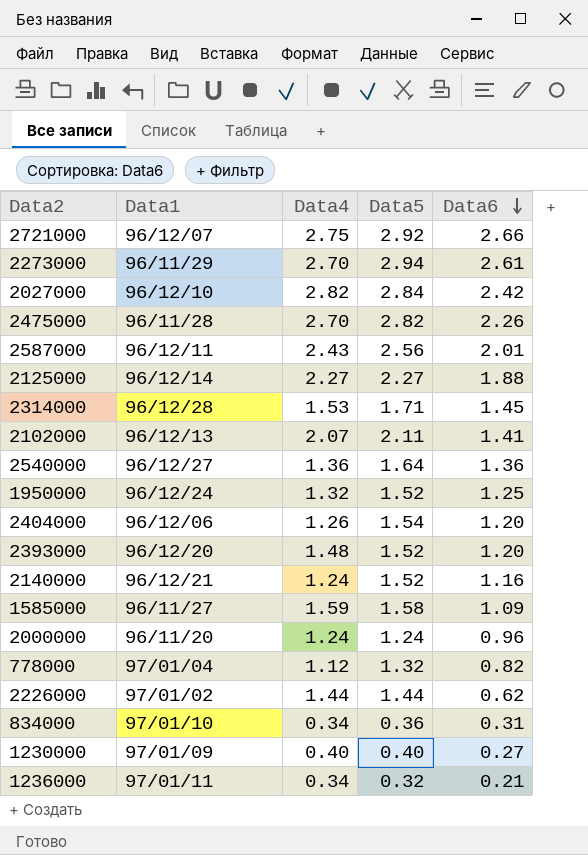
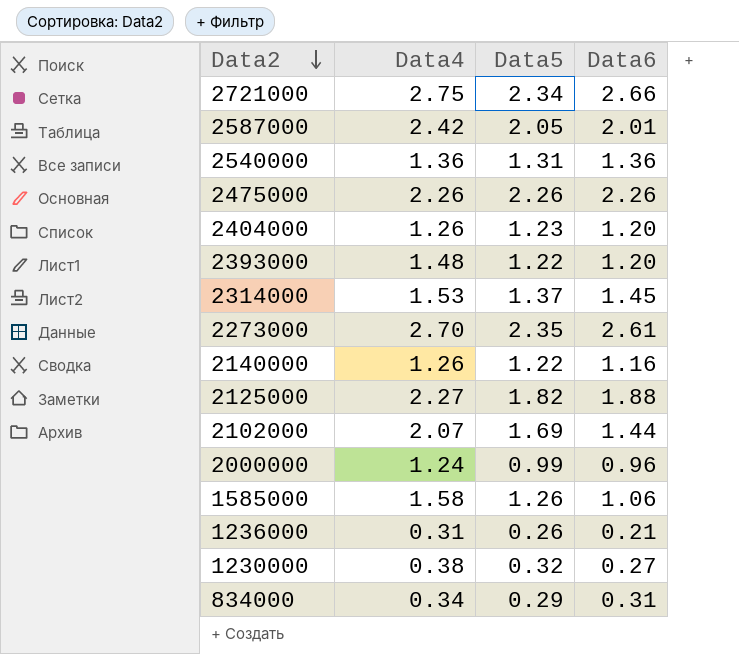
row order: Data6 descending -> Data2 descending
column Data1 | position: 2 -> none
row 2027000: 96/12/10 | 2.82 | 2.84 | 2.42 -> none
row 1950000: 96/12/24 | 1.32 | 1.52 | 1.25 -> none
row 778000: 97/01/04 | 1.12 | 1.32 | 0.82 -> none
row 2226000: 97/01/02 | 1.44 | 1.44 | 0.62 -> none
2721000 | Data5: 2.92 -> 2.34
2587000 | Data4: 2.43 -> 2.42
2587000 | Data5: 2.56 -> 2.05
2540000 | Data5: 1.64 -> 1.31
2475000 | Data4: 2.70 -> 2.26
2475000 | Data5: 2.82 -> 2.26
2404000 | Data5: 1.54 -> 1.23
2393000 | Data5: 1.52 -> 1.22
2314000 | Data5: 1.71 -> 1.37
2273000 | Data5: 2.94 -> 2.35
2140000 | Data4: 1.24 -> 1.26
2140000 | Data5: 1.52 -> 1.22
2125000 | Data5: 2.27 -> 1.82
2102000 | Data5: 2.11 -> 1.69
2102000 | Data6: 1.41 -> 1.44
2000000 | Data5: 1.24 -> 0.99
1585000 | Data4: 1.59 -> 1.58
1585000 | Data5: 1.58 -> 1.26
1585000 | Data6: 1.09 -> 1.06
1236000 | Data4: 0.34 -> 0.31
1236000 | Data5: 0.32 -> 0.26
1230000 | Data4: 0.40 -> 0.38
1230000 | Data5: 0.40 -> 0.32
834000 | Data5: 0.36 -> 0.29

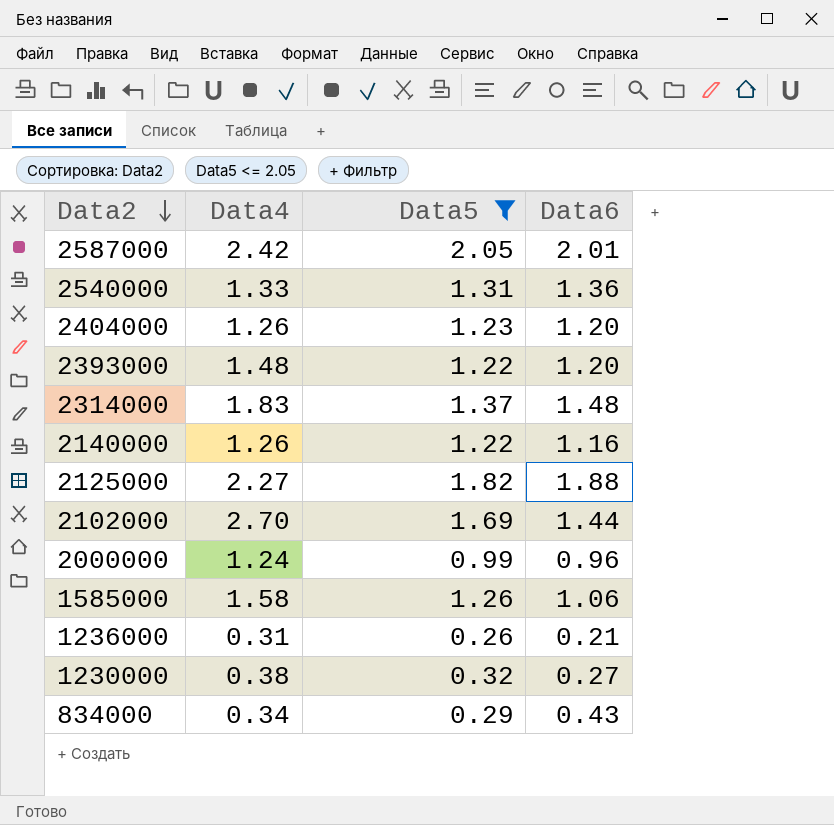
filter: none -> Data5 <= 2.05
2540000 | Data4: 1.36 -> 1.33
2314000 | Data4: 1.53 -> 1.83
2314000 | Data6: 1.45 -> 1.48
2102000 | Data4: 2.07 -> 2.70
834000 | Data6: 0.31 -> 0.43

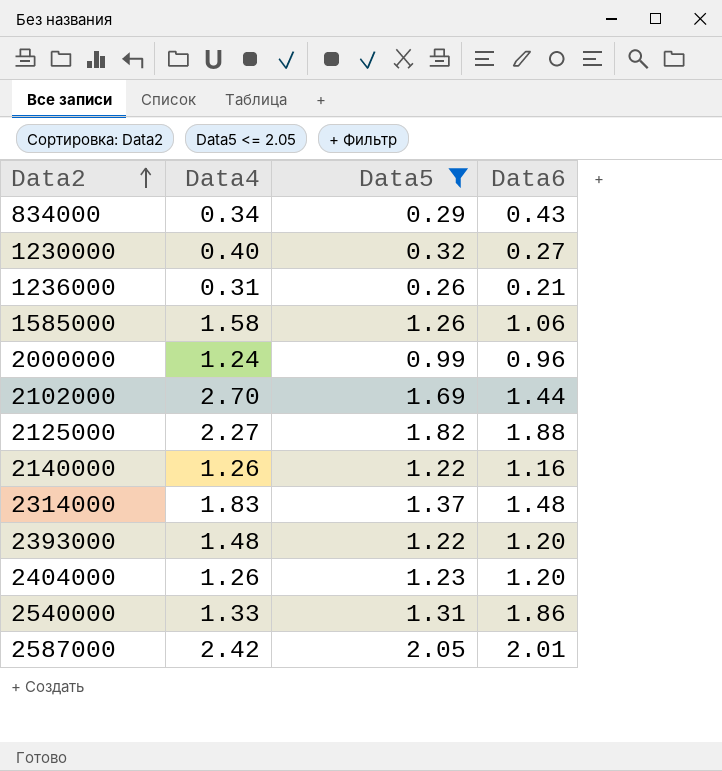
row order: Data2 descending -> Data2 ascending
1230000 | Data4: 0.38 -> 0.40
2540000 | Data6: 1.36 -> 1.86

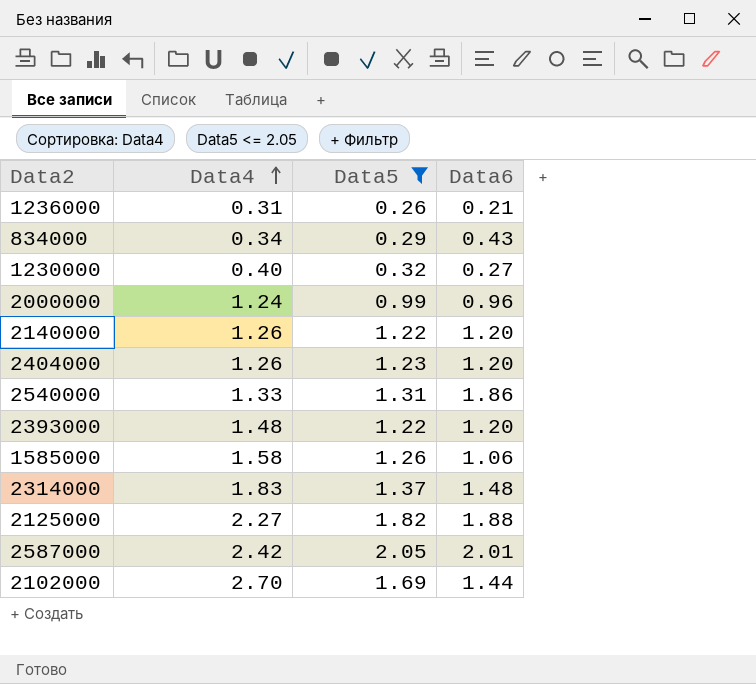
row order: Data2 ascending -> Data4 ascending
2140000 | Data6: 1.16 -> 1.20

